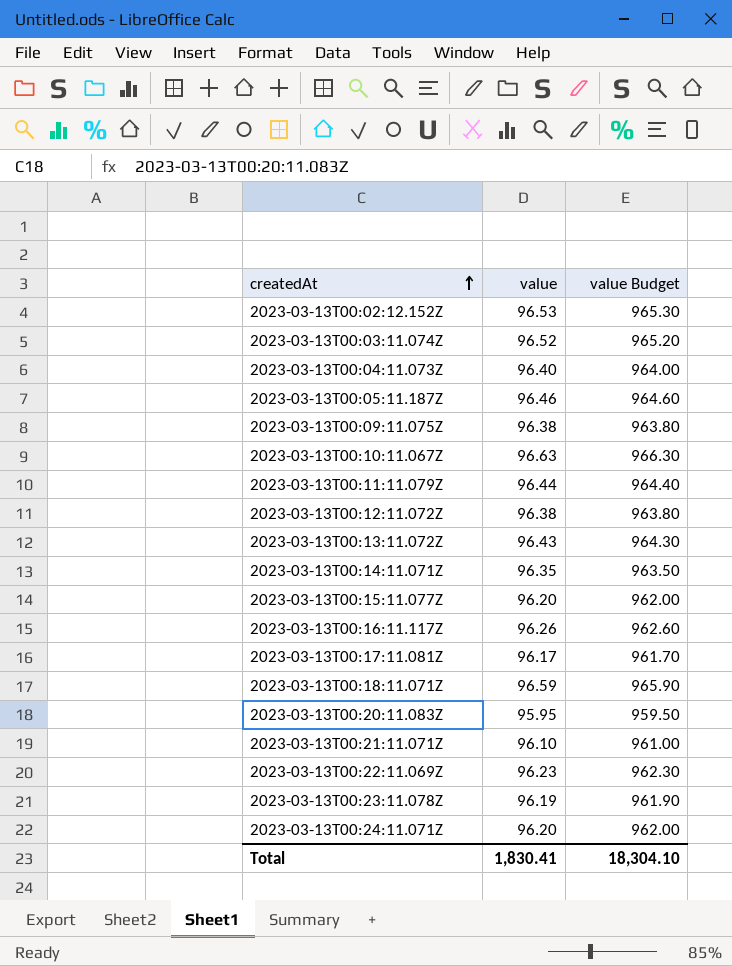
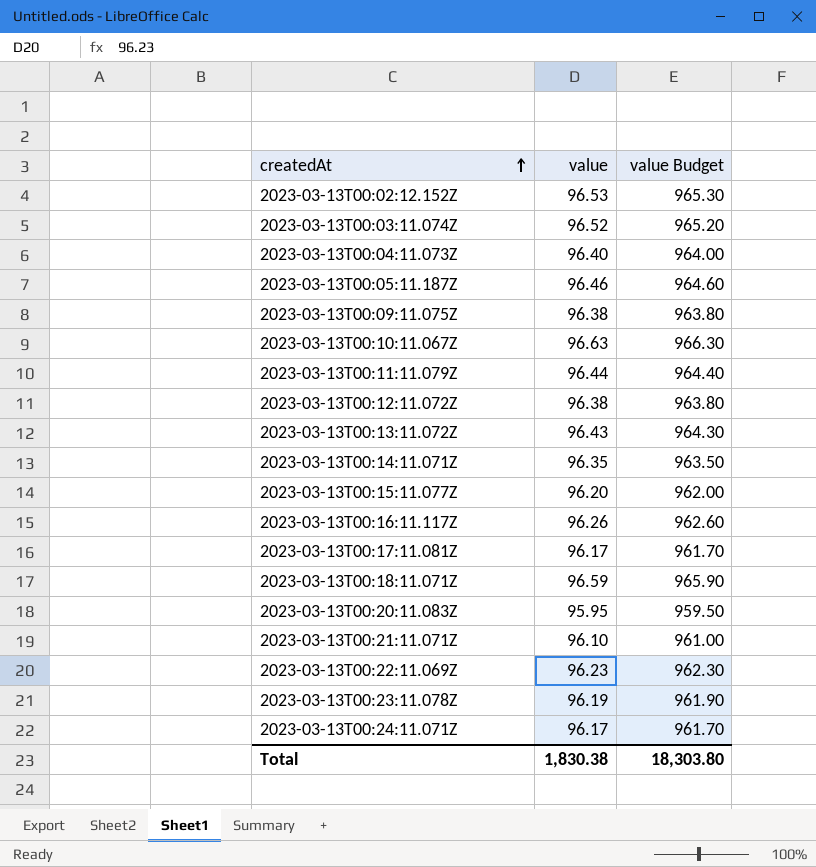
2023-03-13T00:24:11.071Z | value: 96.20 -> 96.17
2023-03-13T00:24:11.071Z | value Budget: 962.00 -> 961.70
Total | value: 1,830.41 -> 1,830.38
Total | value Budget: 18,304.10 -> 18,303.80

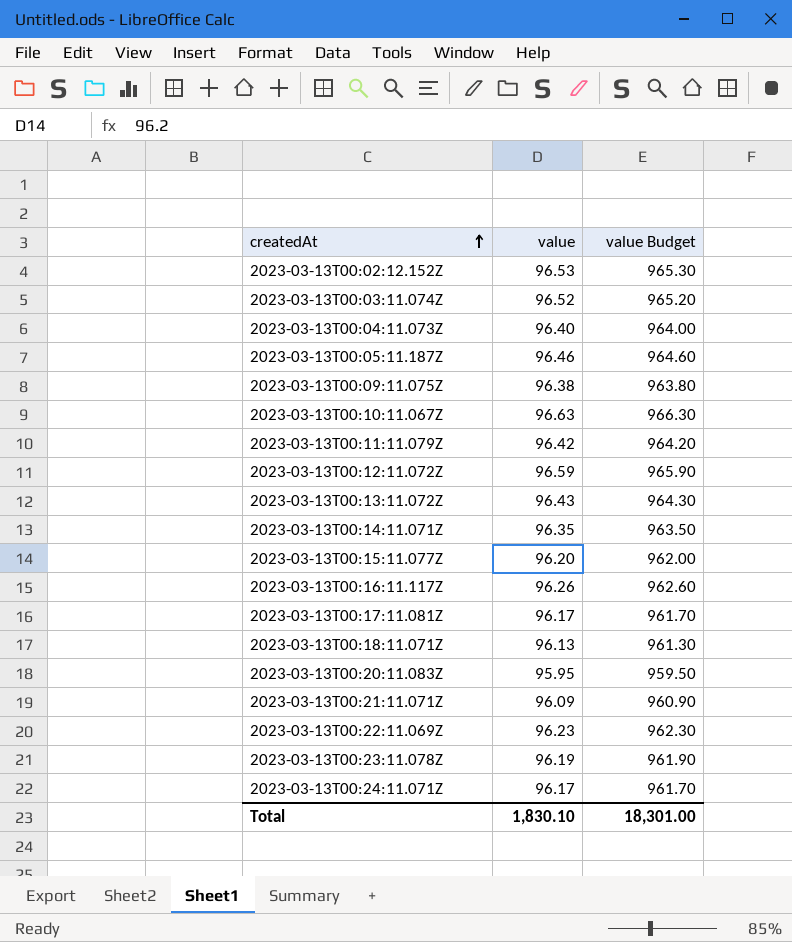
2023-03-13T00:11:11.079Z | value: 96.44 -> 96.42
2023-03-13T00:11:11.079Z | value Budget: 964.40 -> 964.20
2023-03-13T00:12:11.072Z | value: 96.38 -> 96.59
2023-03-13T00:12:11.072Z | value Budget: 963.80 -> 965.90
2023-03-13T00:18:11.071Z | value: 96.59 -> 96.13
2023-03-13T00:18:11.071Z | value Budget: 965.90 -> 961.30
2023-03-13T00:21:11.071Z | value: 96.10 -> 96.09
2023-03-13T00:21:11.071Z | value Budget: 961.00 -> 960.90
Total | value: 1,830.38 -> 1,830.10
Total | value Budget: 18,303.80 -> 18,301.00

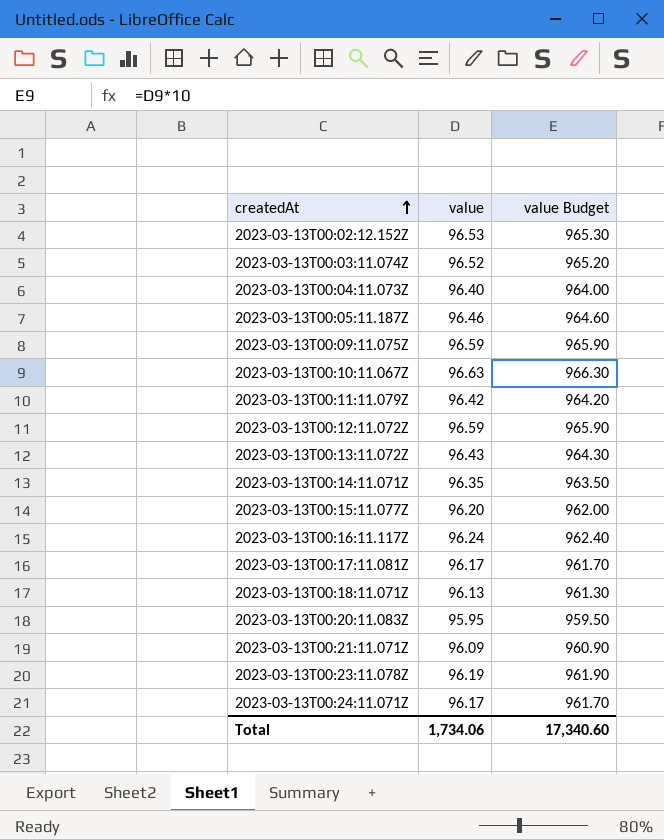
row 2023-03-13T00:22:11.069Z: 96.23 | 962.30 -> none
2023-03-13T00:09:11.075Z | value: 96.38 -> 96.59
2023-03-13T00:09:11.075Z | value Budget: 963.80 -> 965.90
2023-03-13T00:16:11.117Z | value: 96.26 -> 96.24
2023-03-13T00:16:11.117Z | value Budget: 962.60 -> 962.40
Total | value: 1,830.10 -> 1,734.06
Total | value Budget: 18,301.00 -> 17,340.60

